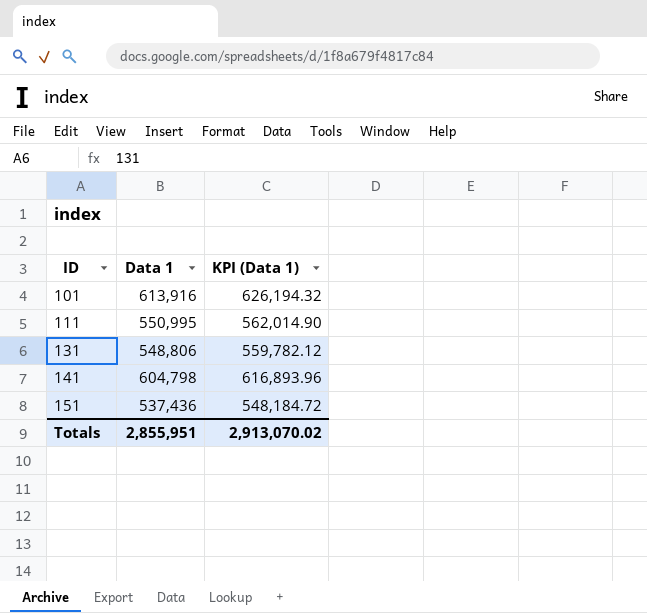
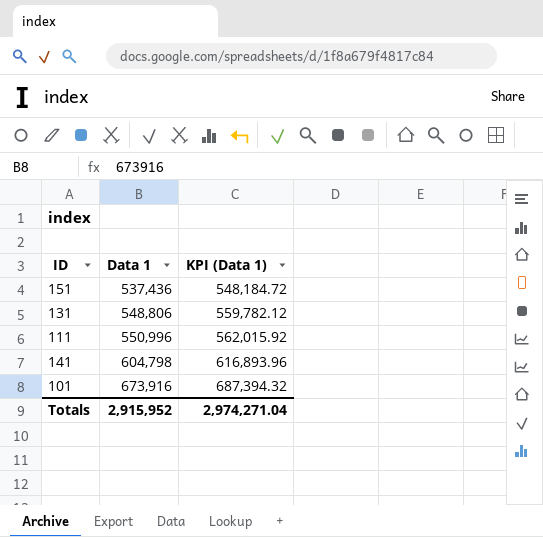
row order: ID ascending -> Data 1 ascending
111 | Data 1: 550,995 -> 550,996
111 | KPI (Data 1): 562,014.90 -> 562,015.92
101 | Data 1: 613,916 -> 673,916
101 | KPI (Data 1): 626,194.32 -> 687,394.32
Totals | Data 1: 2,855,951 -> 2,915,952
Totals | KPI (Data 1): 2,913,070.02 -> 2,974,271.04

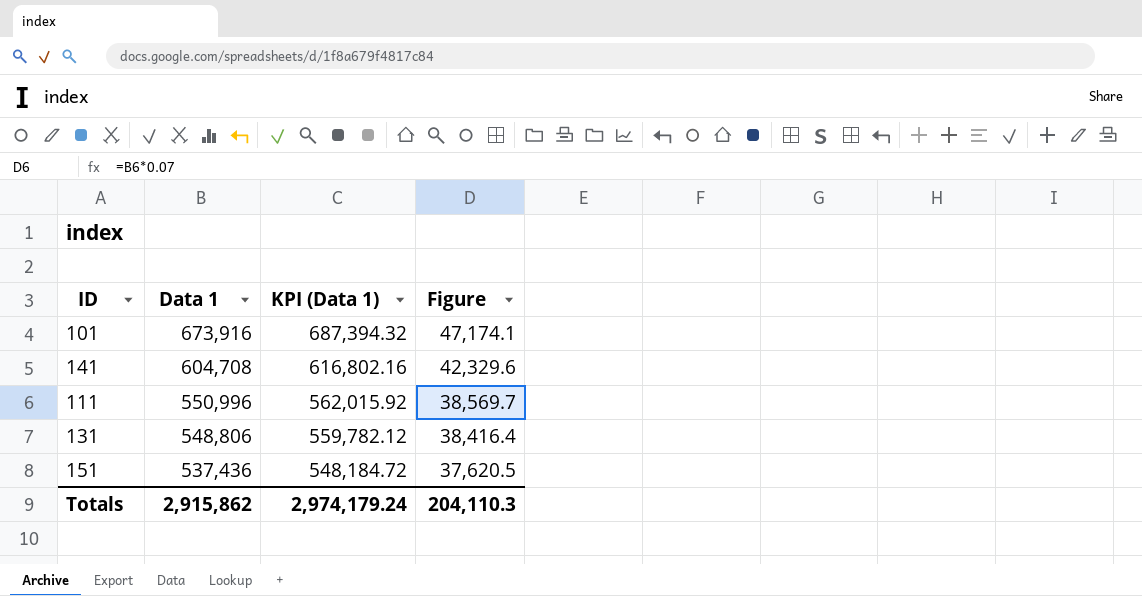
row order: Data 1 ascending -> Data 1 descending
column Figure | formula: none -> [Data 1] * 0.07
141 | Data 1: 604,798 -> 604,708
141 | KPI (Data 1): 616,893.96 -> 616,802.16
Totals | Data 1: 2,915,952 -> 2,915,862
Totals | KPI (Data 1): 2,974,271.04 -> 2,974,179.24

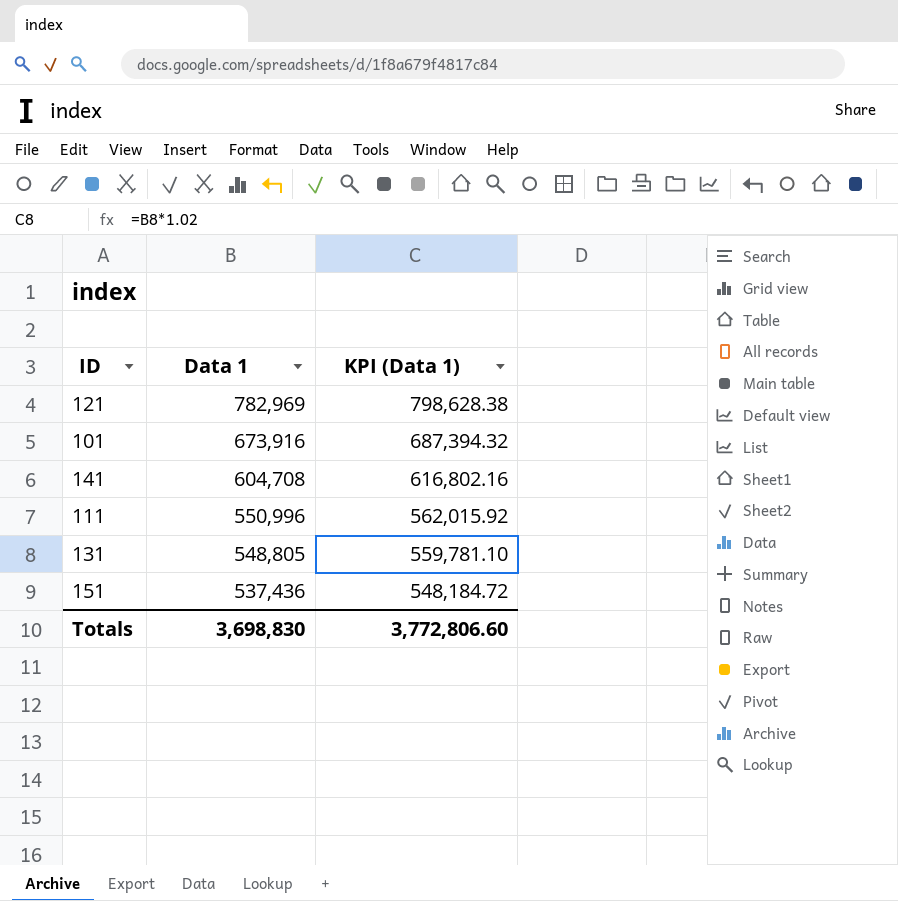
column Figure | formula: [Data 1] * 0.07 -> none
row 121: none -> 782,969 | 798,628.38
131 | Data 1: 548,806 -> 548,805
131 | KPI (Data 1): 559,782.12 -> 559,781.10
Totals | Data 1: 2,915,862 -> 3,698,830
Totals | KPI (Data 1): 2,974,179.24 -> 3,772,806.60

